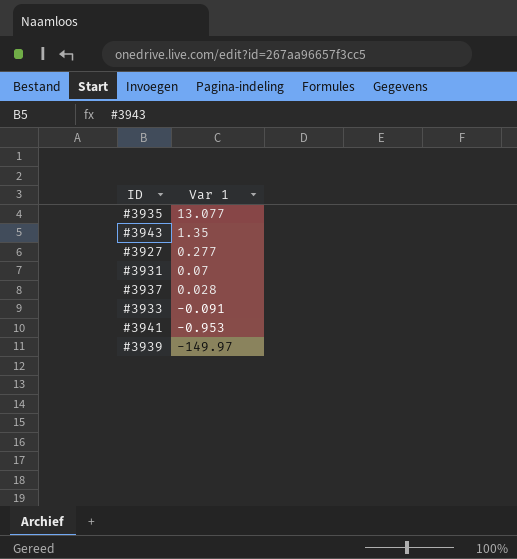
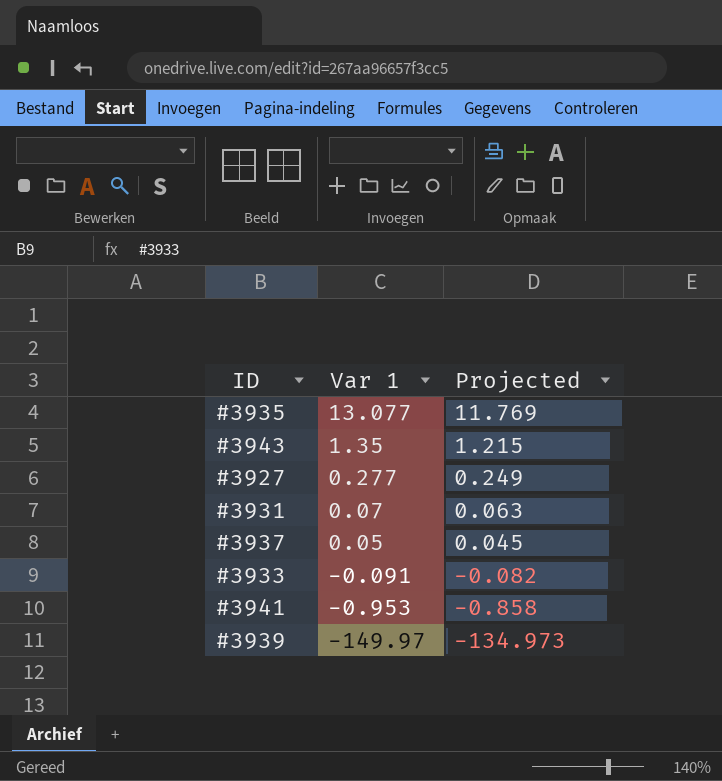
column Projected | formula: none -> [Var 1] * 0.9
#3937 | Var 1: 0.028 -> 0.05

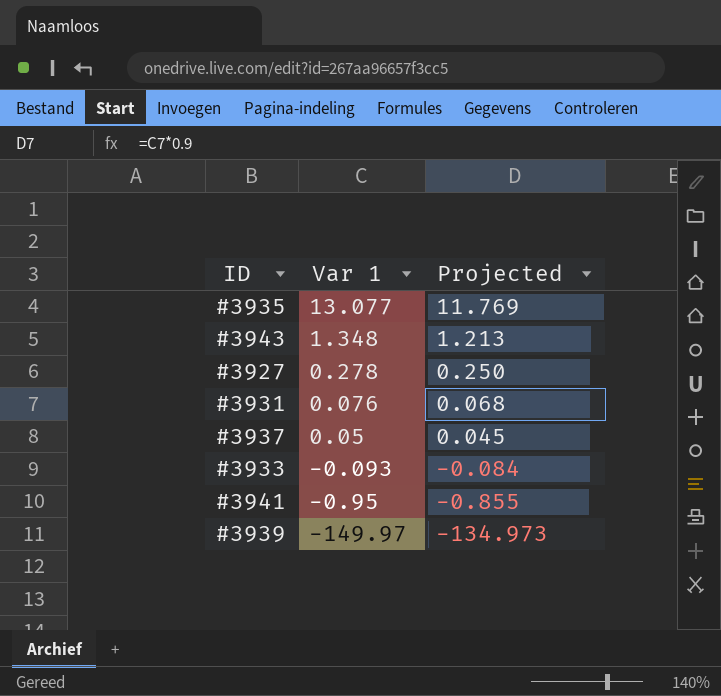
#3943 | Var 1: 1.35 -> 1.348
#3943 | Projected: 1.215 -> 1.213
#3927 | Var 1: 0.277 -> 0.278
#3927 | Projected: 0.249 -> 0.250
#3931 | Var 1: 0.07 -> 0.076
#3931 | Projected: 0.063 -> 0.068
#3933 | Var 1: -0.091 -> -0.093
#3933 | Projected: -0.082 -> -0.084
#3941 | Var 1: -0.953 -> -0.95
#3941 | Projected: -0.858 -> -0.855

